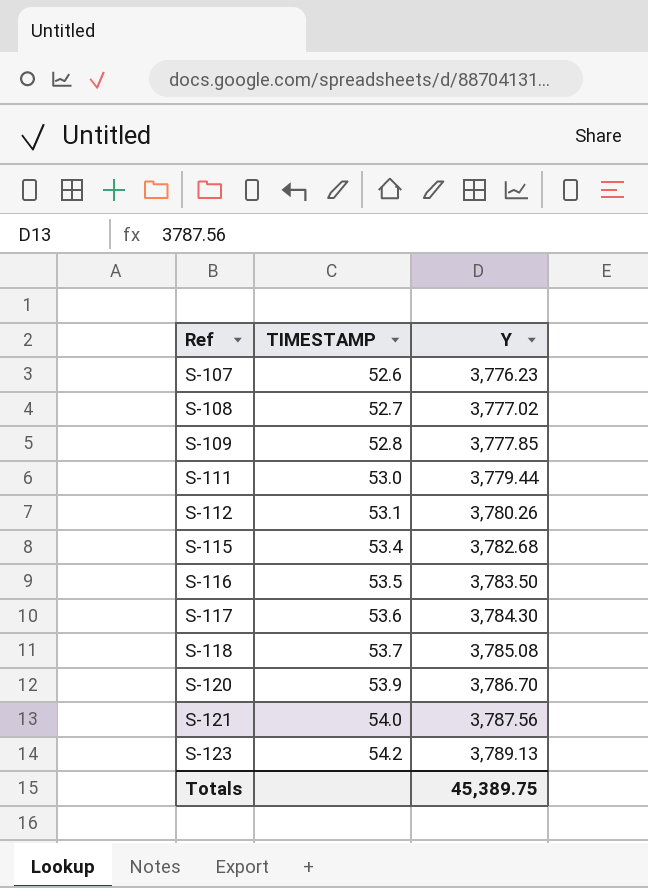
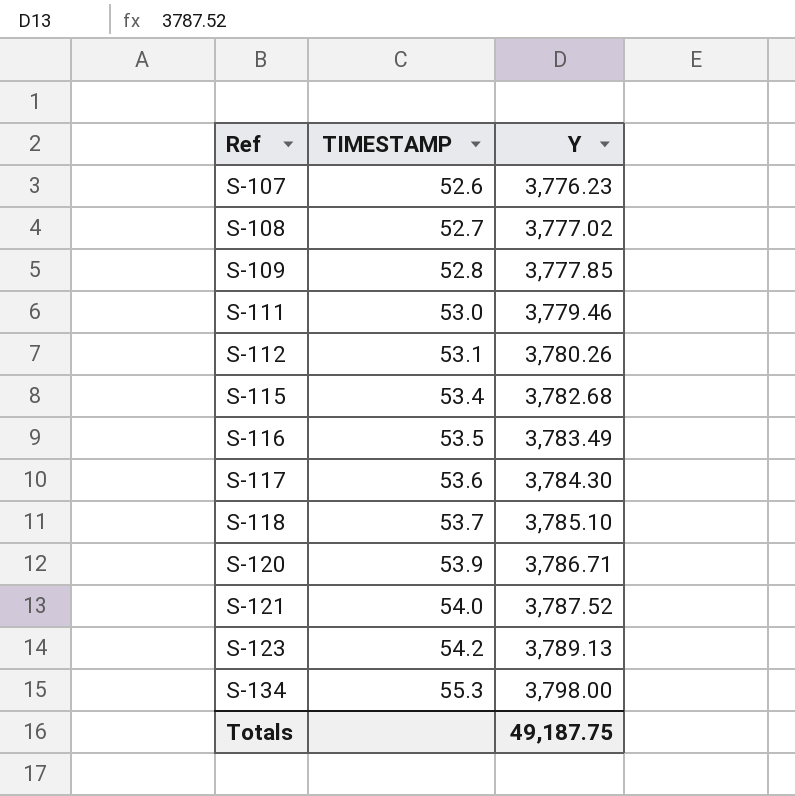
S-111 | Y: 3,779.44 -> 3,779.46
S-116 | Y: 3,783.50 -> 3,783.49
S-118 | Y: 3,785.08 -> 3,785.10
S-120 | Y: 3,786.70 -> 3,786.71
S-121 | Y: 3,787.56 -> 3,787.52
row S-134: none -> 55.3 | 3,798.00
Totals | Y: 45,389.75 -> 49,187.75

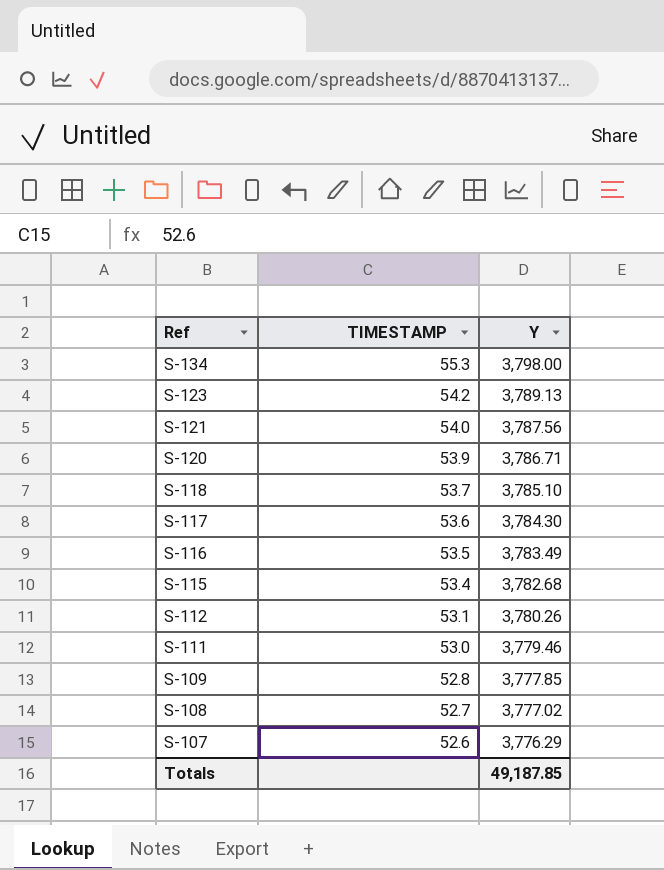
row order: Ref ascending -> Ref descending
S-121 | Y: 3,787.52 -> 3,787.56
S-107 | Y: 3,776.23 -> 3,776.29
Totals | Y: 49,187.75 -> 49,187.85

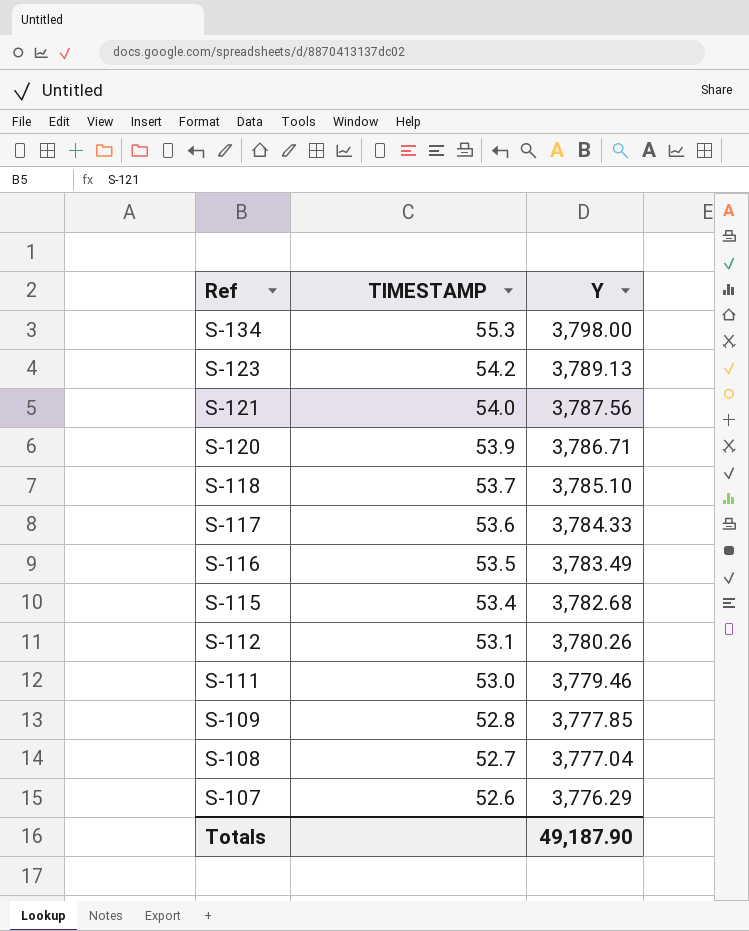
S-117 | Y: 3,784.30 -> 3,784.33
S-108 | Y: 3,777.02 -> 3,777.04
Totals | Y: 49,187.85 -> 49,187.90

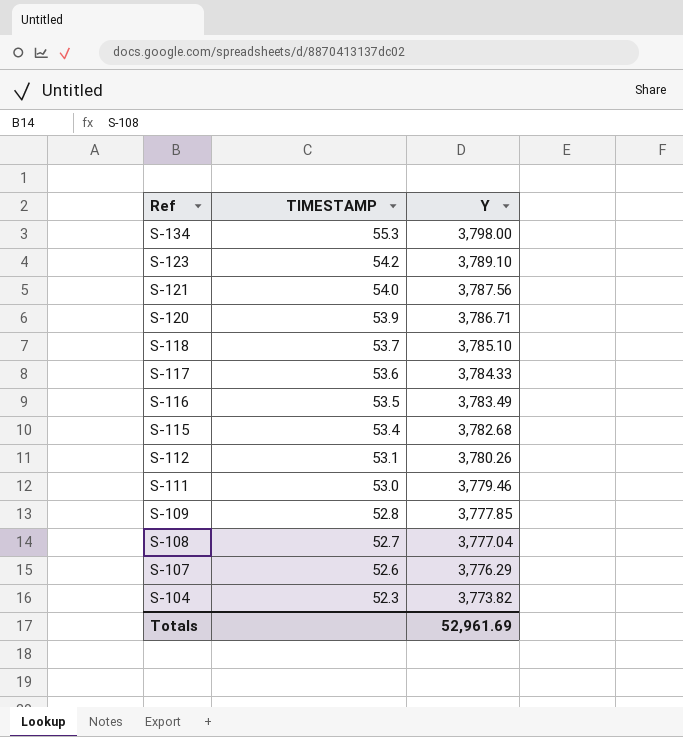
S-123 | Y: 3,789.13 -> 3,789.10
row S-104: none -> 52.3 | 3,773.82
Totals | Y: 49,187.90 -> 52,961.69

